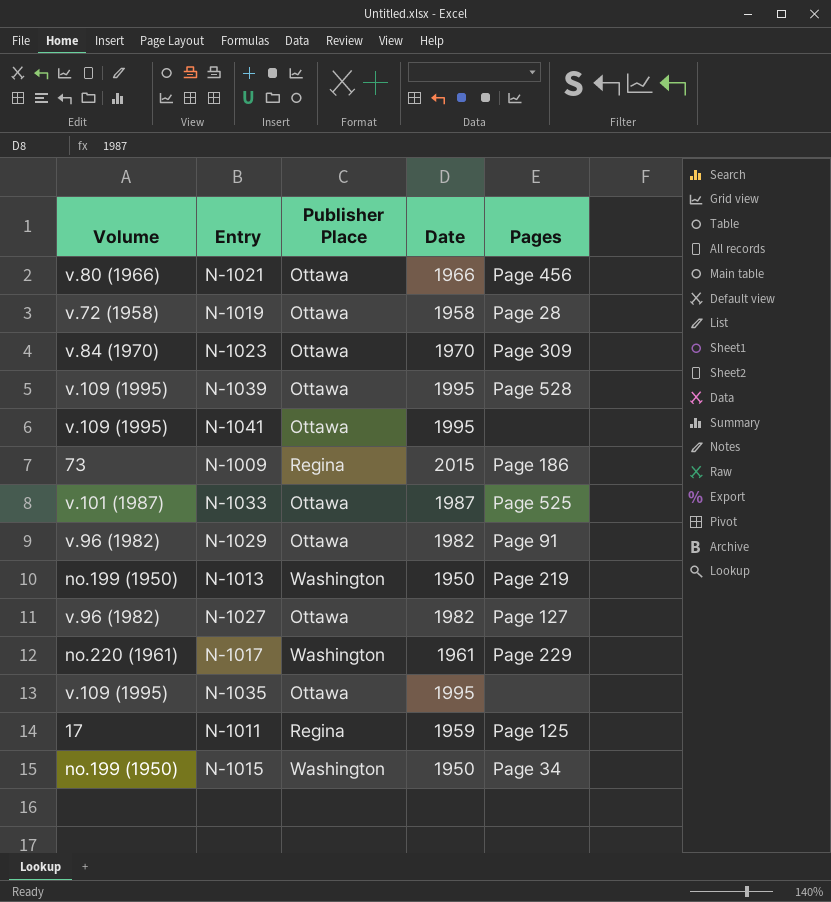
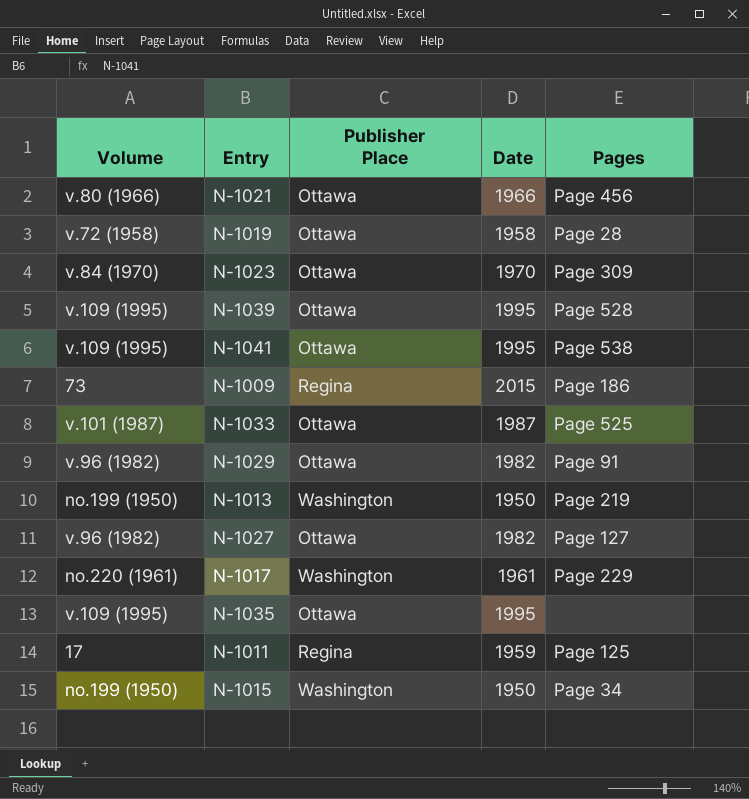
N-1041 | Pages: none -> Page 538

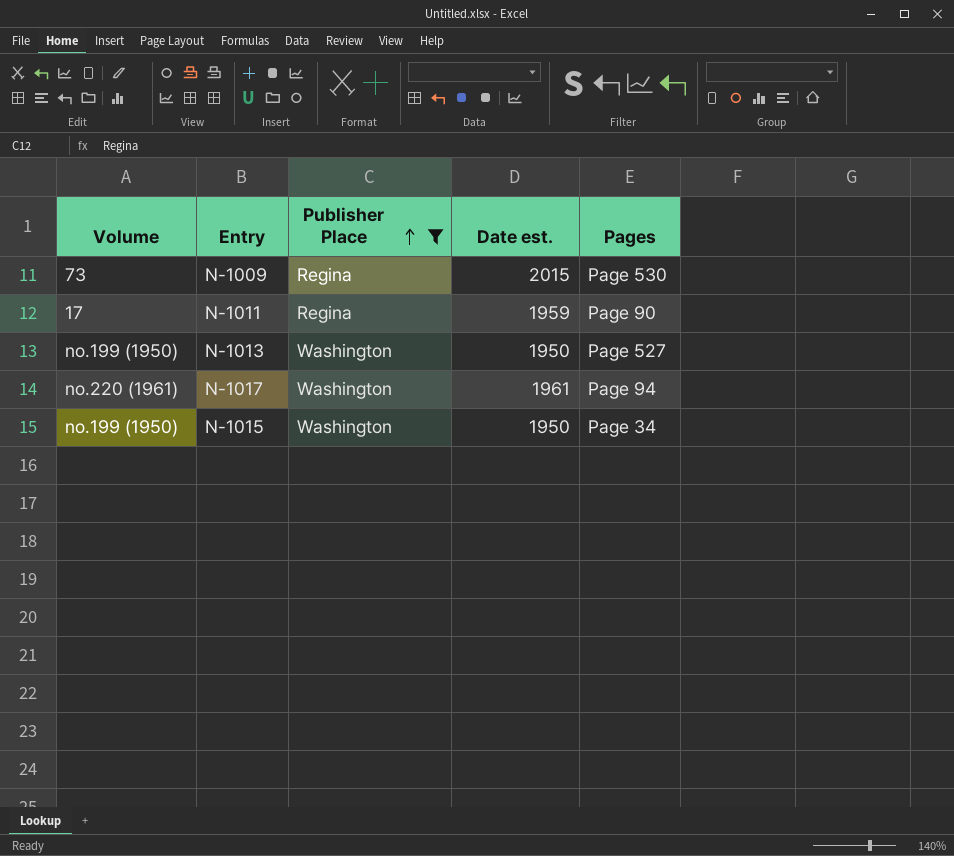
filter: none -> Publisher Place != Ottawa
row order: none -> Publisher Place ascending
column name: Date -> Date est.
N-1009 | Pages: Page 186 -> Page 530
N-1011 | Pages: Page 125 -> Page 90
N-1013 | Pages: Page 219 -> Page 527
N-1017 | Pages: Page 229 -> Page 94

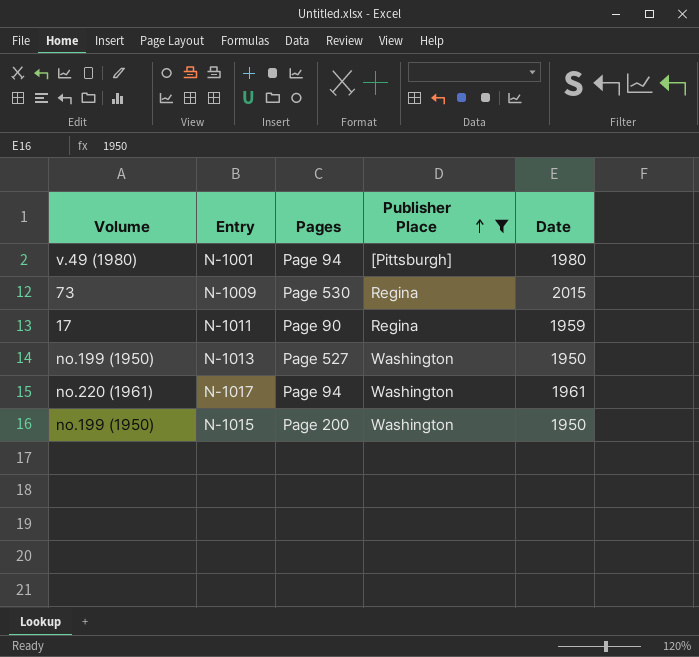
column Pages | position: 5 -> 3
column name: Date est. -> Date
row N-1001: none -> v.49 (1980) | Page 94 | [Pittsburgh] | 1980
N-1015 | Pages: Page 34 -> Page 200

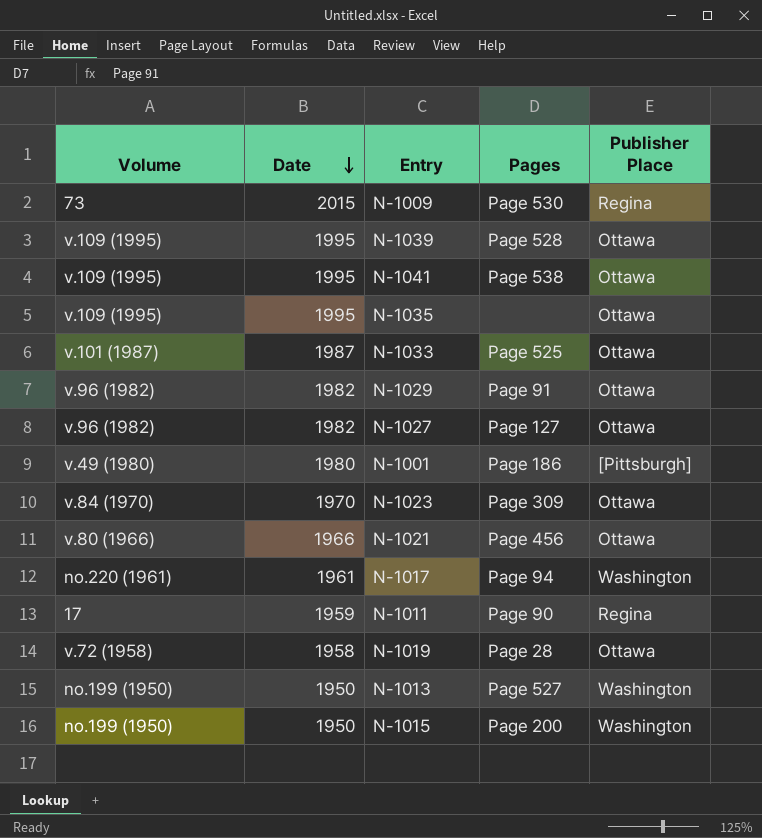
filter: Publisher Place != Ottawa -> none
row order: Publisher Place ascending -> Date descending
column Date | position: 5 -> 2
N-1001 | Pages: Page 94 -> Page 186

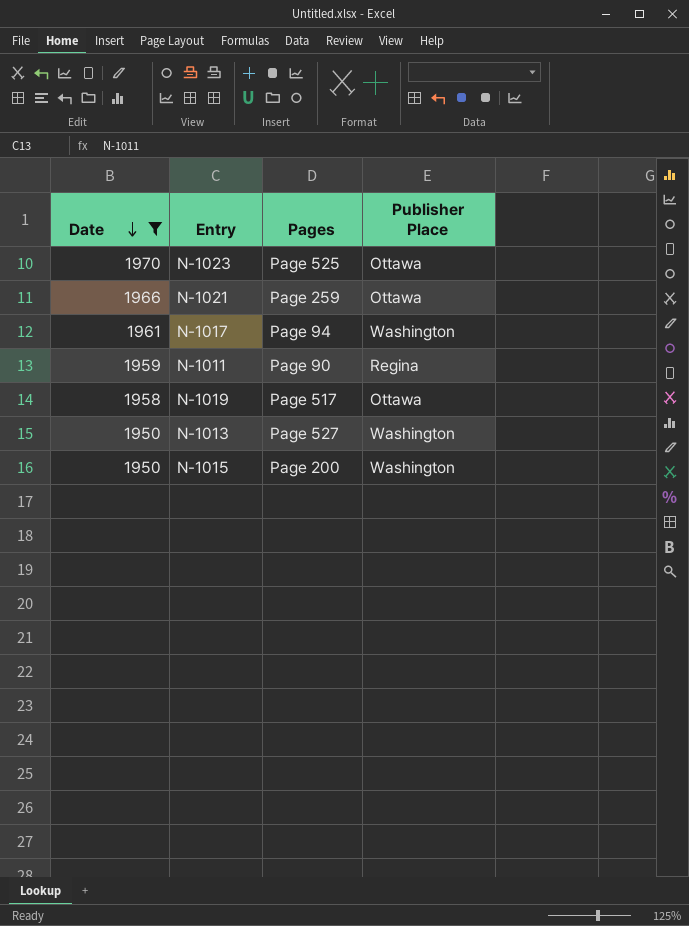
filter: none -> Date <= 1970
column Volume | position: 1 -> none
N-1023 | Pages: Page 309 -> Page 525
N-1021 | Pages: Page 456 -> Page 259
N-1019 | Pages: Page 28 -> Page 517

